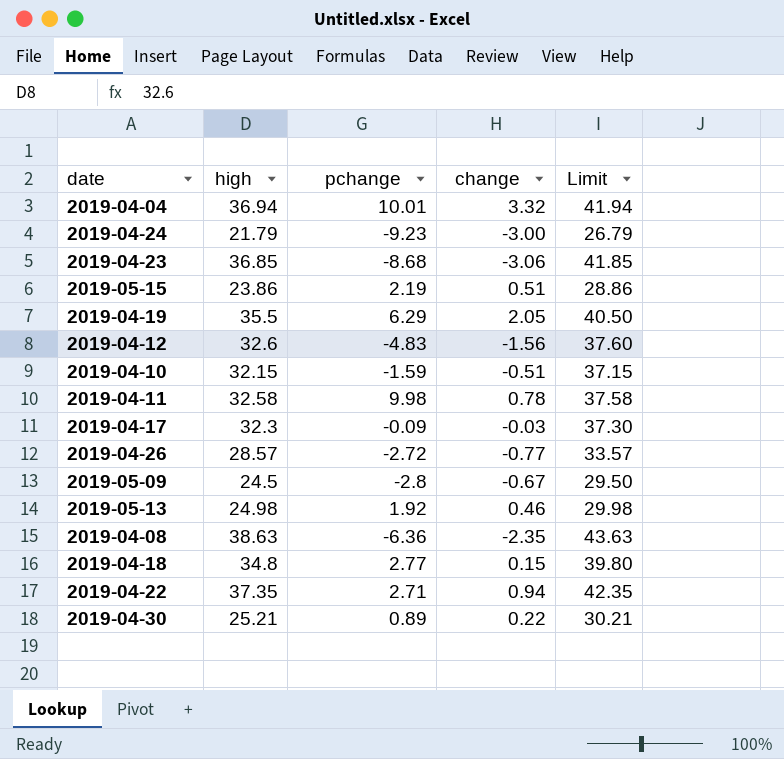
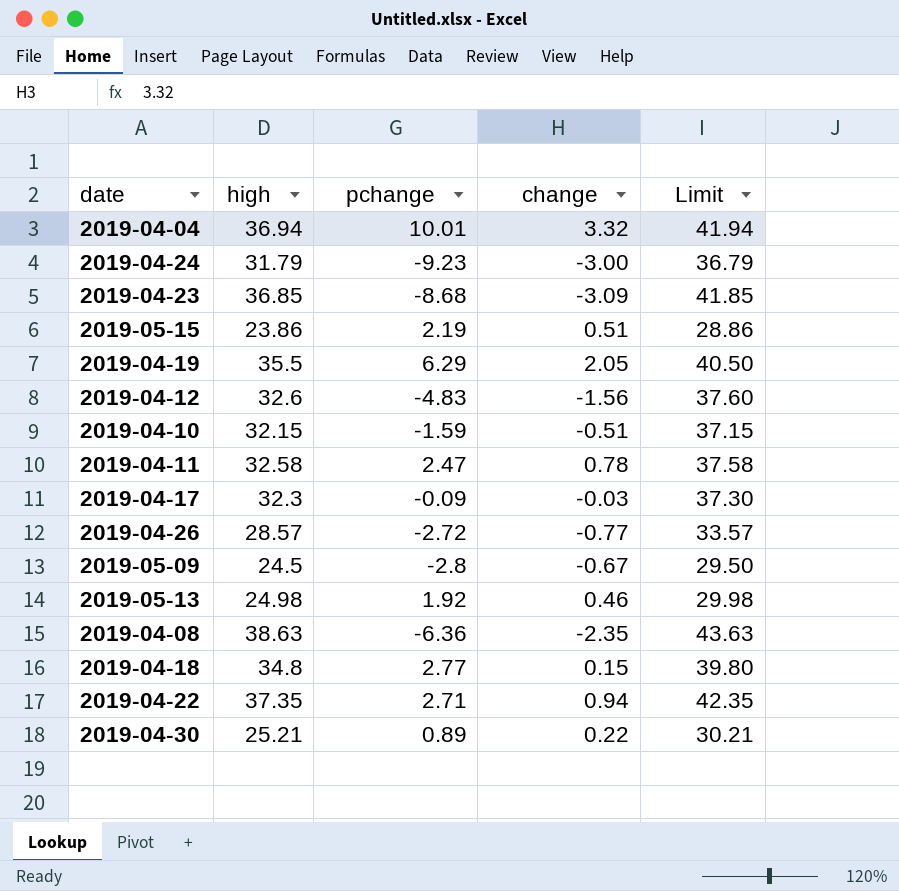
2019-04-24 | high: 21.79 -> 31.79
2019-04-24 | Limit: 26.79 -> 36.79
2019-04-23 | change: -3.06 -> -3.09
2019-04-11 | pchange: 9.98 -> 2.47

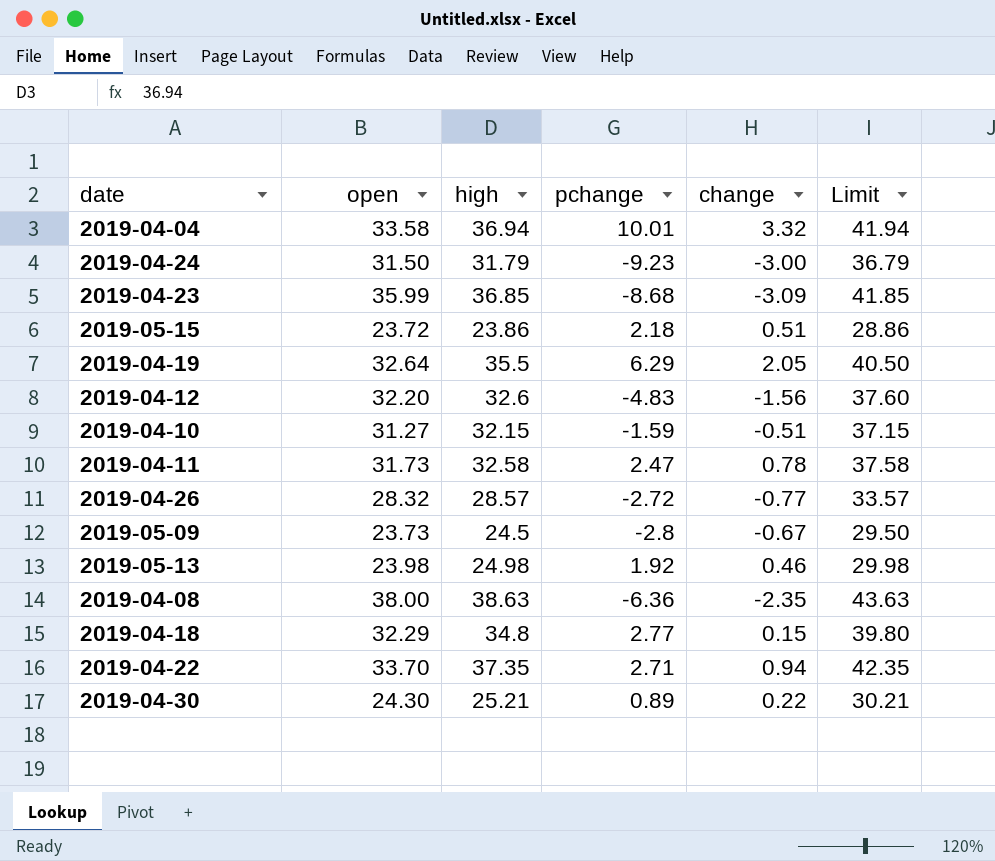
column open | position: none -> 2
row 2019-04-17: 32.3 | -0.09 | -0.03 | 37.30 -> none
2019-05-15 | pchange: 2.19 -> 2.18

